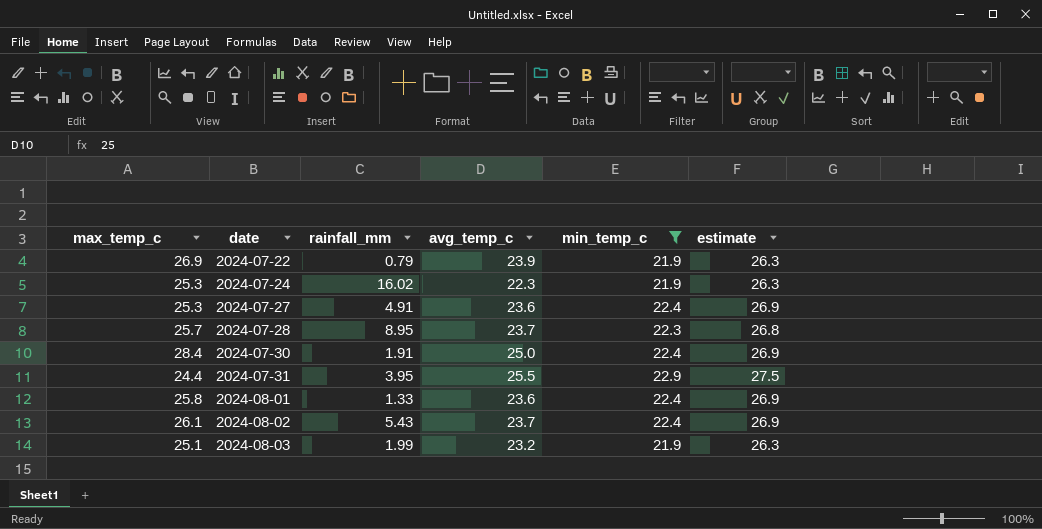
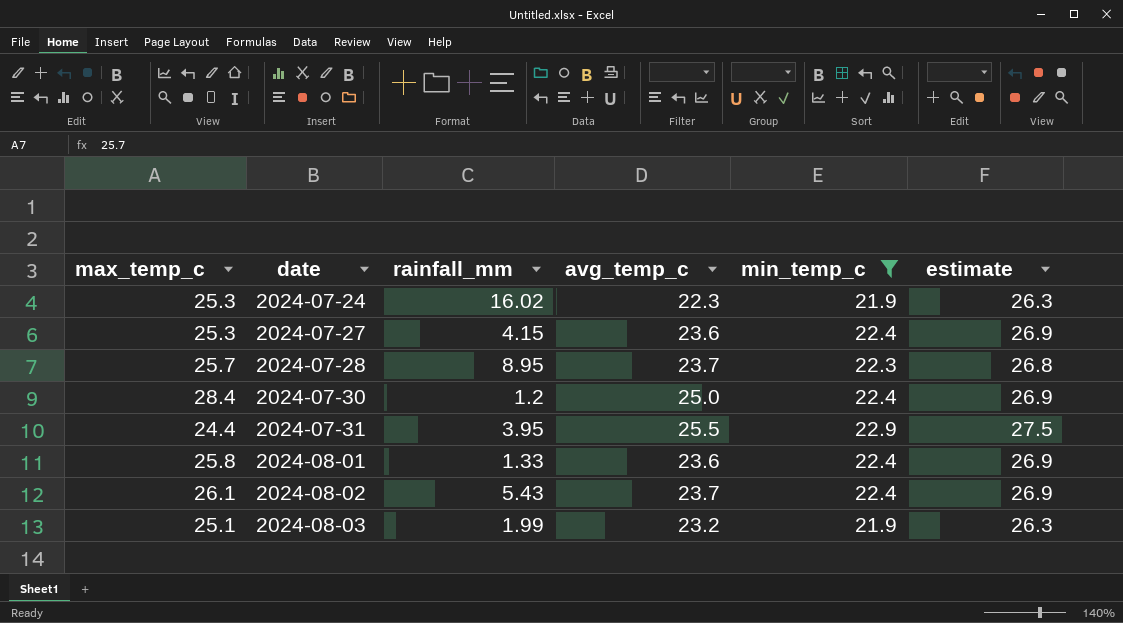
row 2024-07-22: 26.9 | 0.79 | 23.9 | 21.9 | 26.3 -> none
2024-07-27 | rainfall_mm: 4.91 -> 4.15
2024-07-30 | rainfall_mm: 1.91 -> 1.2

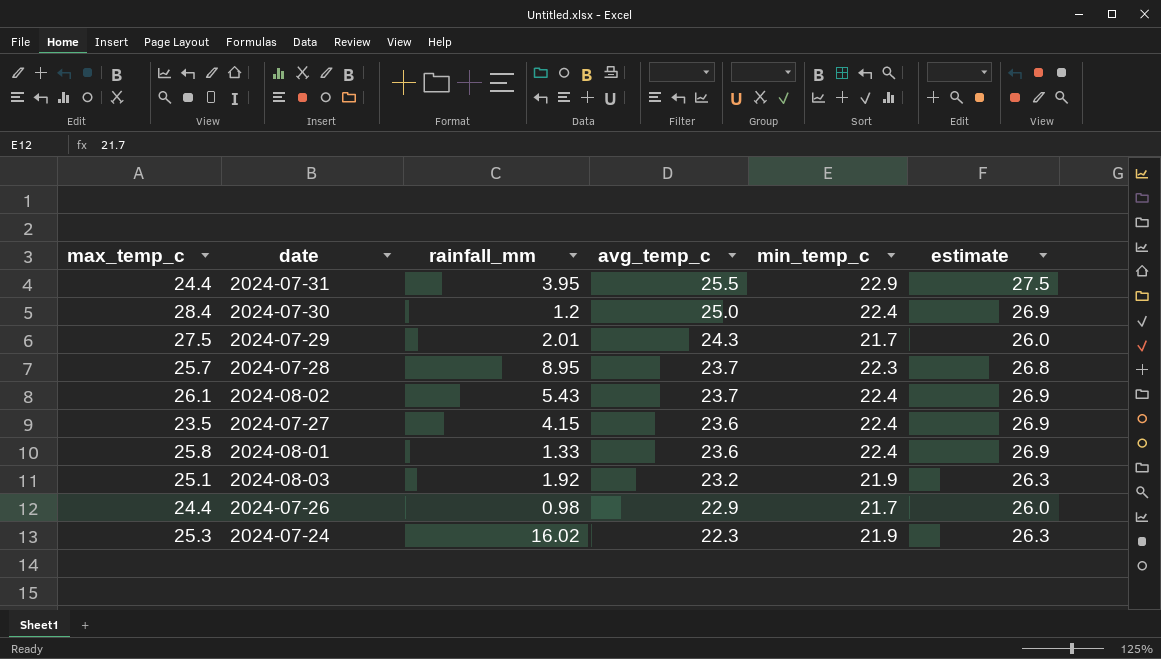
filter: min_temp_c != 21.7 -> none
row order: date ascending -> avg_temp_c descending
2024-07-27 | max_temp_c: 25.3 -> 23.5
2024-08-03 | rainfall_mm: 1.99 -> 1.92

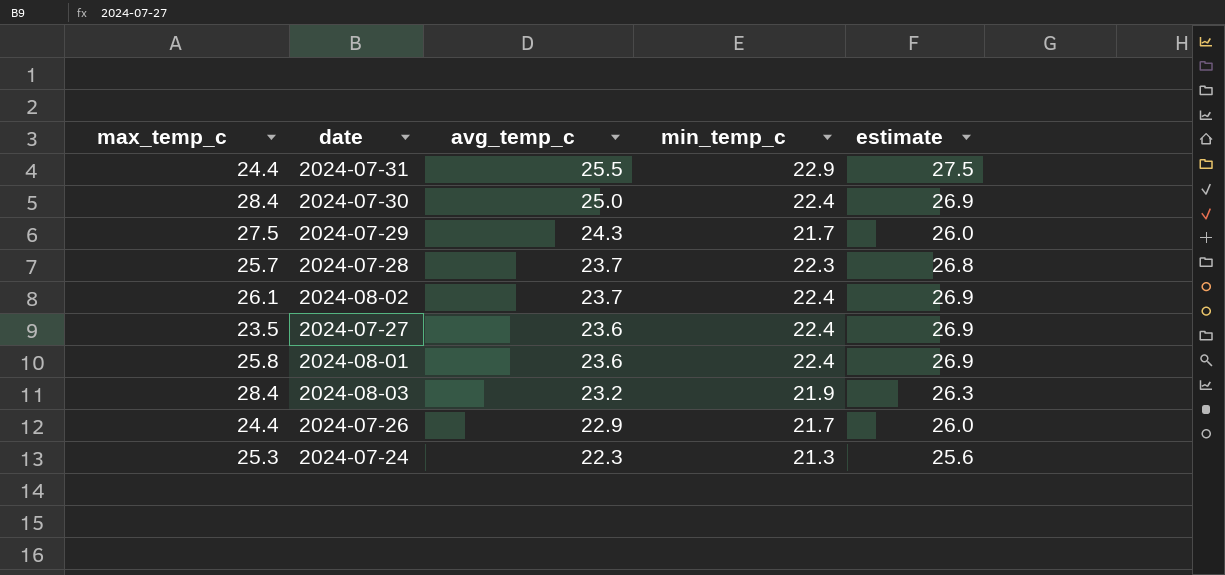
column rainfall_mm | position: 3 -> none
2024-08-03 | max_temp_c: 25.1 -> 28.4
2024-07-24 | min_temp_c: 21.9 -> 21.3
2024-07-24 | estimate: 26.3 -> 25.6

